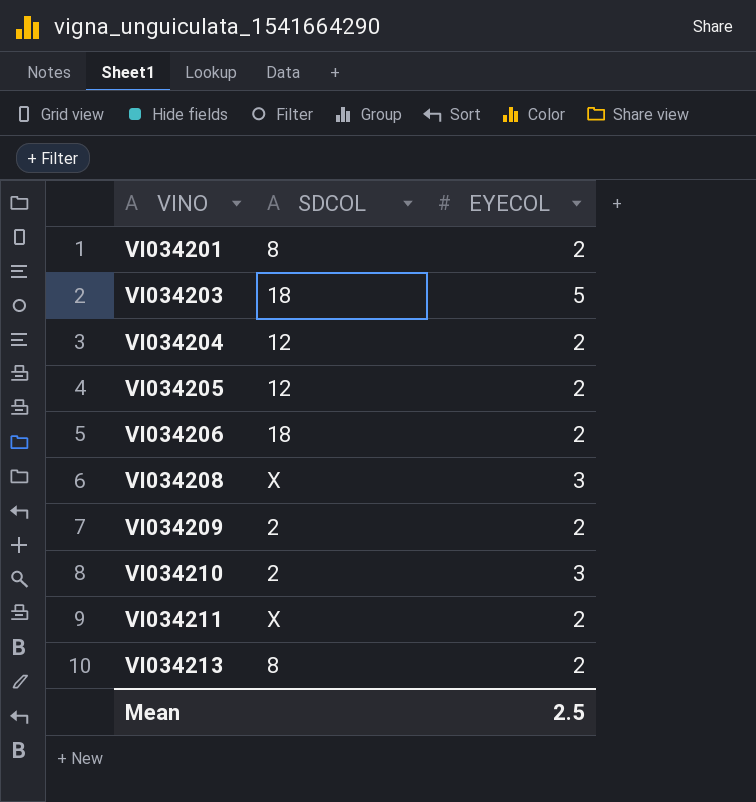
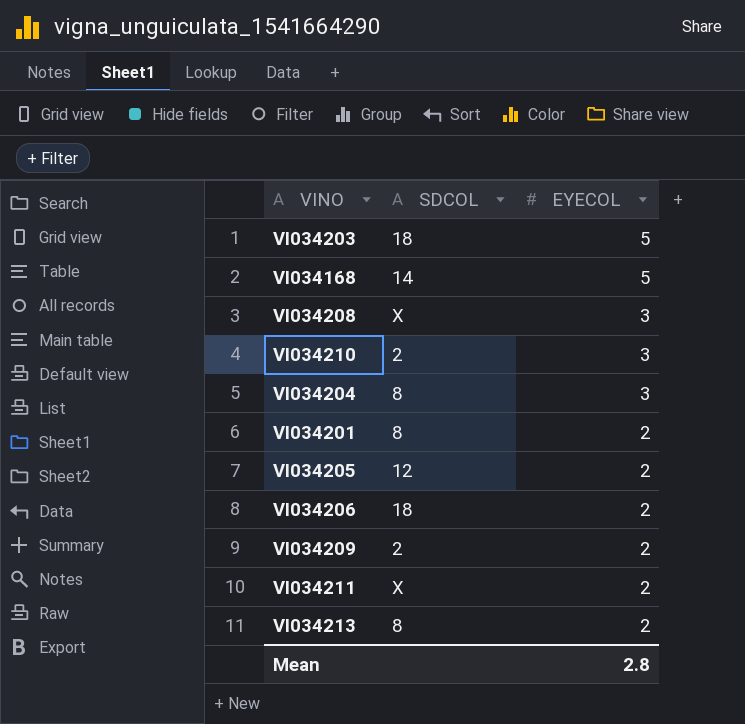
row order: VINO ascending -> EYECOL descending
row VI034168: none -> 14 | 5
VI034204 | SDCOL: 12 -> 8
VI034204 | EYECOL: 2 -> 3
Mean | EYECOL: 2.5 -> 2.8

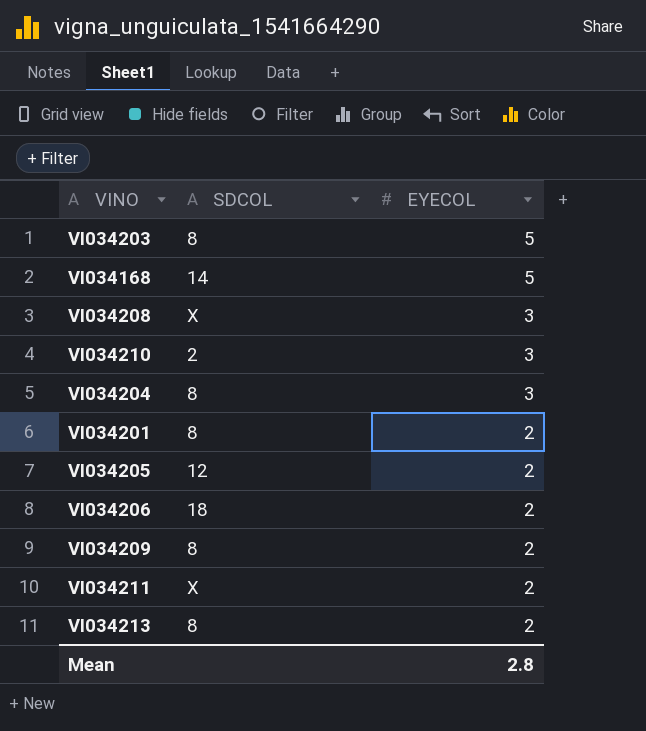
VI034203 | SDCOL: 18 -> 8
VI034209 | SDCOL: 2 -> 8

